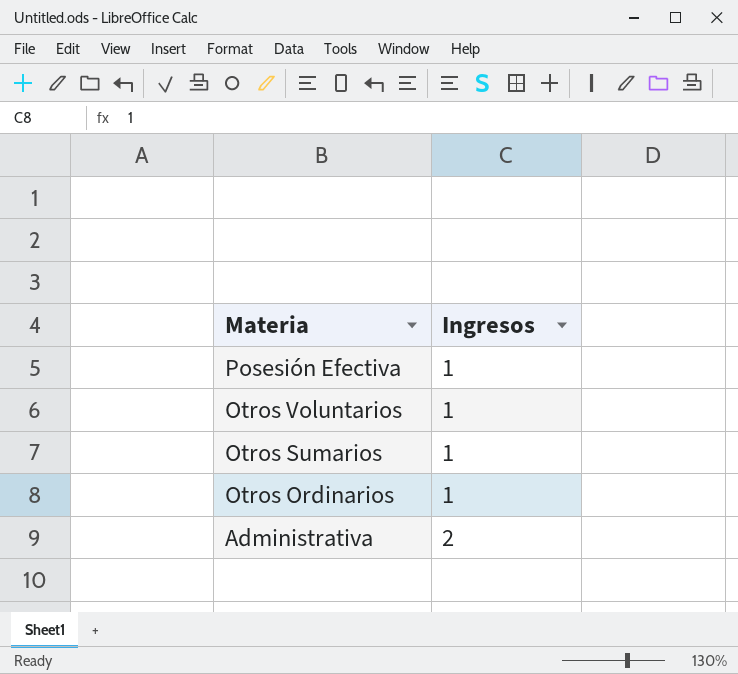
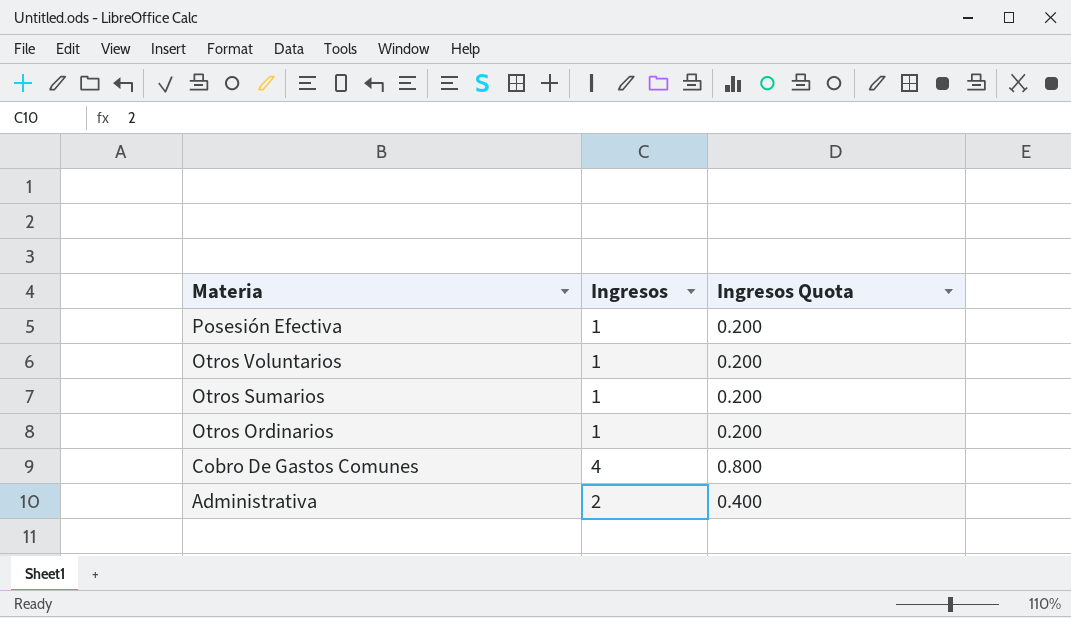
column Ingresos Quota | formula: none -> [Ingresos] * 0.2
row Cobro De Gastos Comunes: none -> 4 | 0.800

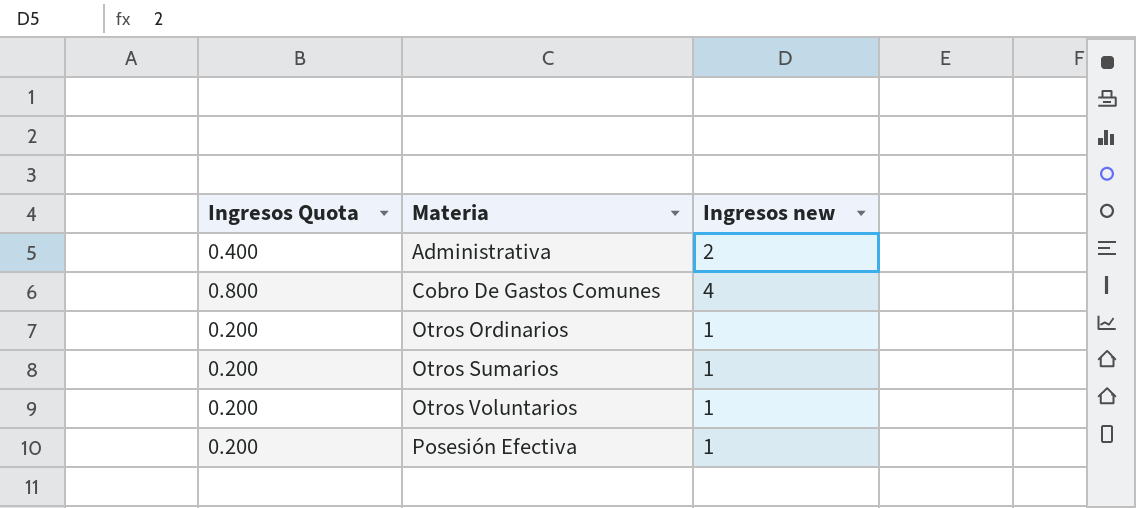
row order: Materia descending -> Materia ascending
column Ingresos Quota | position: 3 -> 1
column name: Ingresos -> Ingresos new

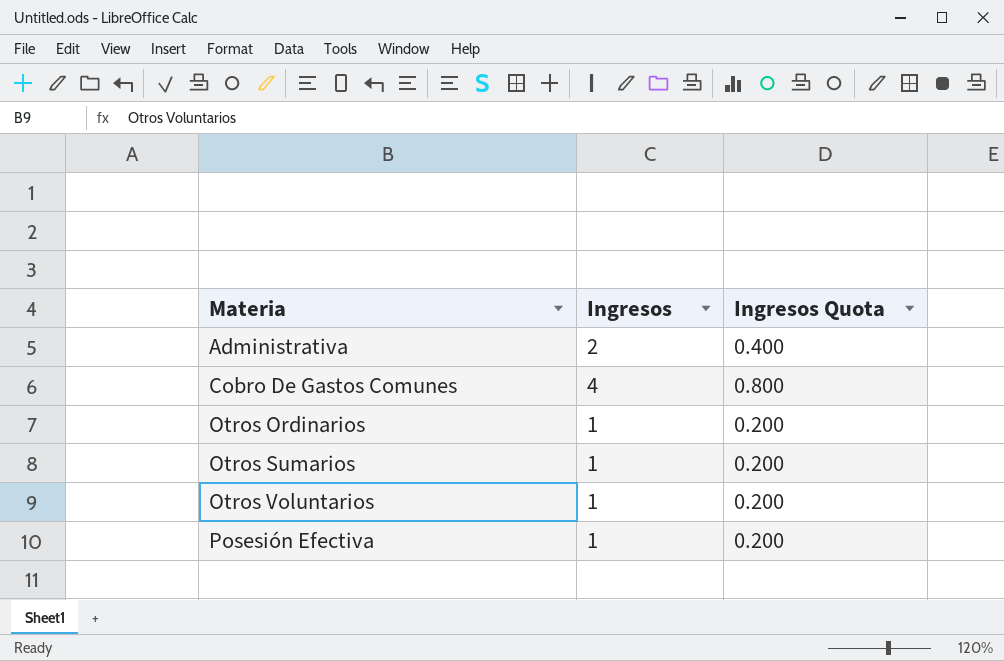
column name: Ingresos new -> Ingresos
column Ingresos Quota | position: 1 -> 3

